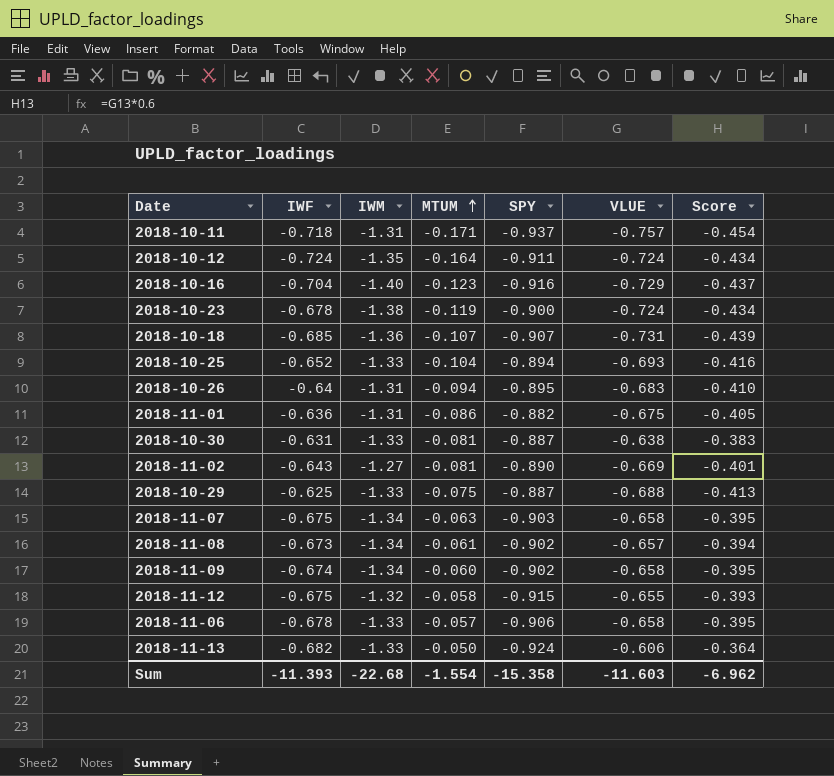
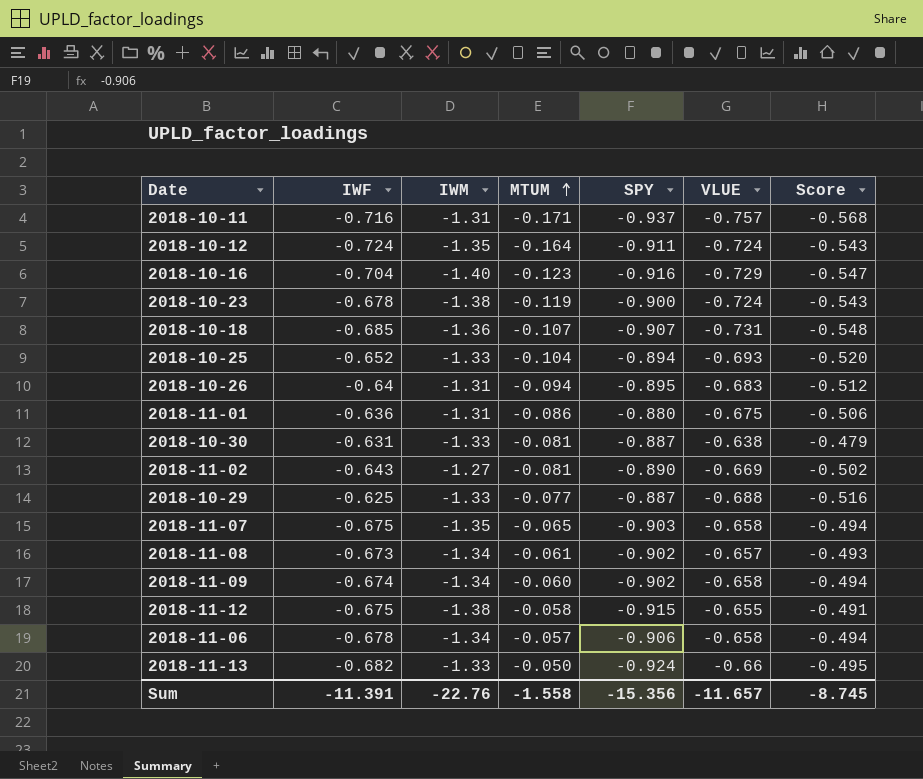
column Score | formula: [VLUE] * 0.6 -> [VLUE] * 0.75
2018-10-11 | IWF: -0.718 -> -0.716
2018-11-01 | SPY: -0.882 -> -0.880
2018-10-29 | MTUM: -0.075 -> -0.077
2018-11-07 | IWM: -1.34 -> -1.35
2018-11-07 | MTUM: -0.063 -> -0.065
2018-11-12 | IWM: -1.32 -> -1.38
2018-11-06 | IWM: -1.33 -> -1.34
2018-11-13 | VLUE: -0.606 -> -0.66
Sum | IWF: -11.393 -> -11.391
Sum | IWM: -22.68 -> -22.76
Sum | MTUM: -1.554 -> -1.558
Sum | SPY: -15.358 -> -15.356
Sum | VLUE: -11.603 -> -11.657
Sum | Score: -6.962 -> -8.745

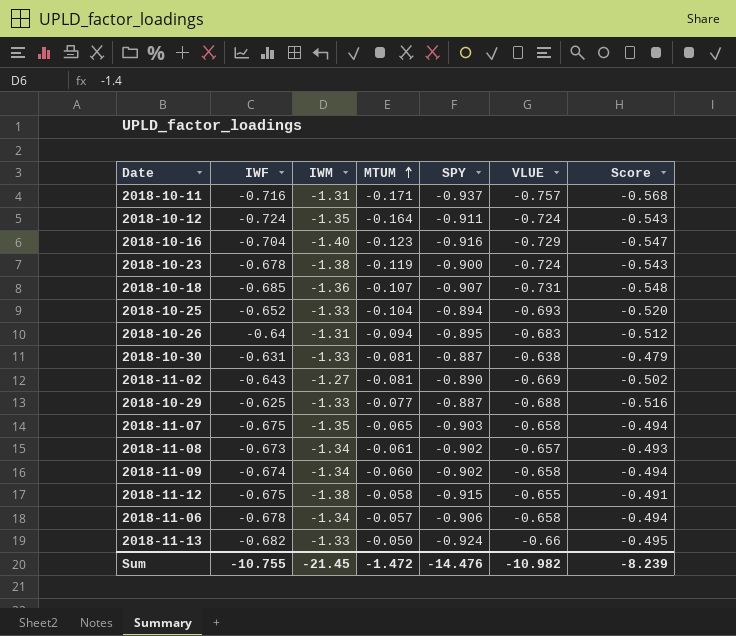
row 2018-11-01: -0.636 | -1.31 | -0.086 | -0.880 | -0.675 | -0.506 -> none
Sum | IWF: -11.391 -> -10.755
Sum | IWM: -22.76 -> -21.45
Sum | MTUM: -1.558 -> -1.472
Sum | SPY: -15.356 -> -14.476
Sum | VLUE: -11.657 -> -10.982
Sum | Score: -8.745 -> -8.239

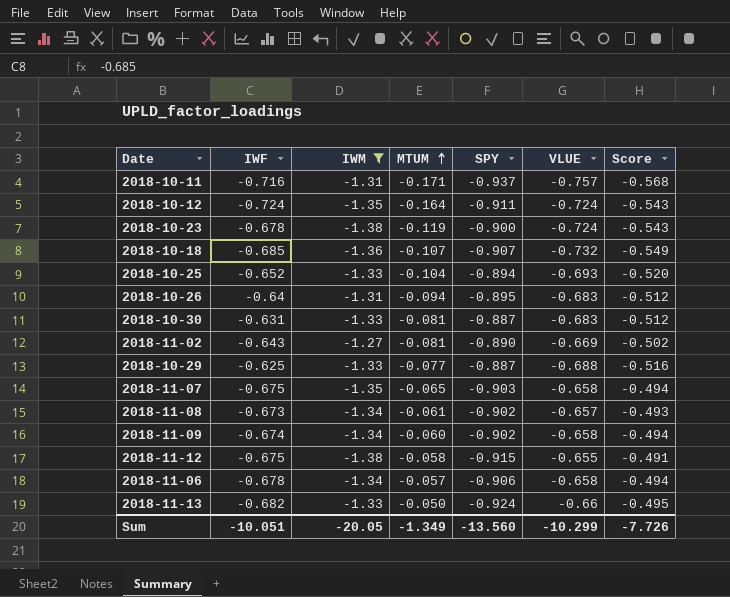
filter: none -> IWM != -1.40
2018-10-18 | VLUE: -0.731 -> -0.732
2018-10-18 | Score: -0.548 -> -0.549
2018-10-30 | VLUE: -0.638 -> -0.683
2018-10-30 | Score: -0.479 -> -0.512
Sum | IWF: -10.755 -> -10.051
Sum | IWM: -21.45 -> -20.05
Sum | MTUM: -1.472 -> -1.349
Sum | SPY: -14.476 -> -13.560
Sum | VLUE: -10.982 -> -10.299
Sum | Score: -8.239 -> -7.726

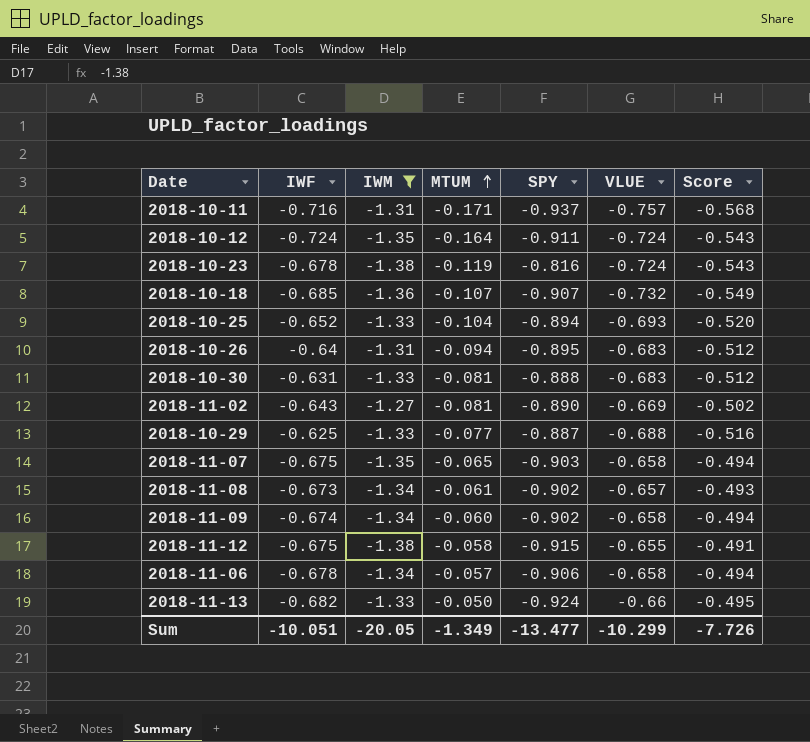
2018-10-23 | SPY: -0.900 -> -0.816
2018-10-30 | SPY: -0.887 -> -0.888
Sum | SPY: -13.560 -> -13.477

